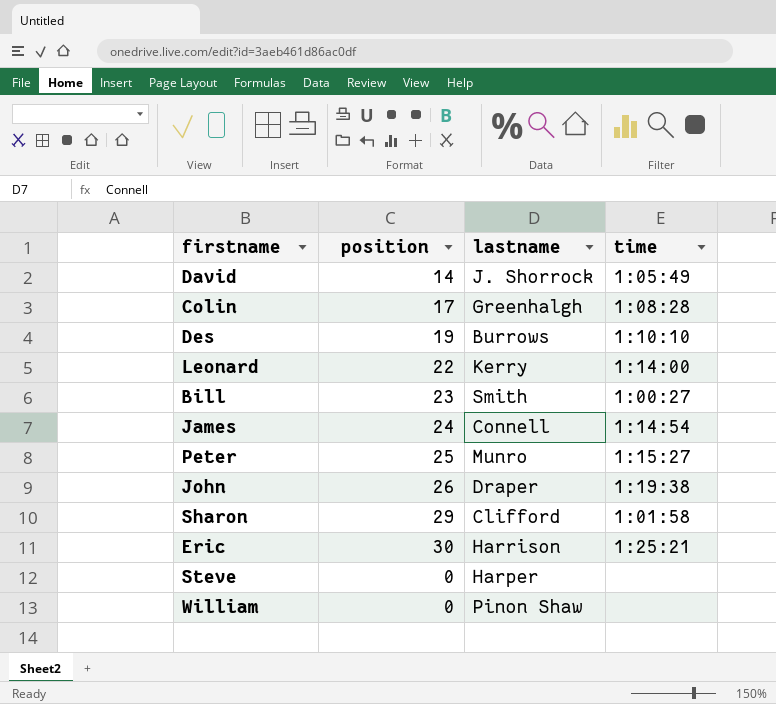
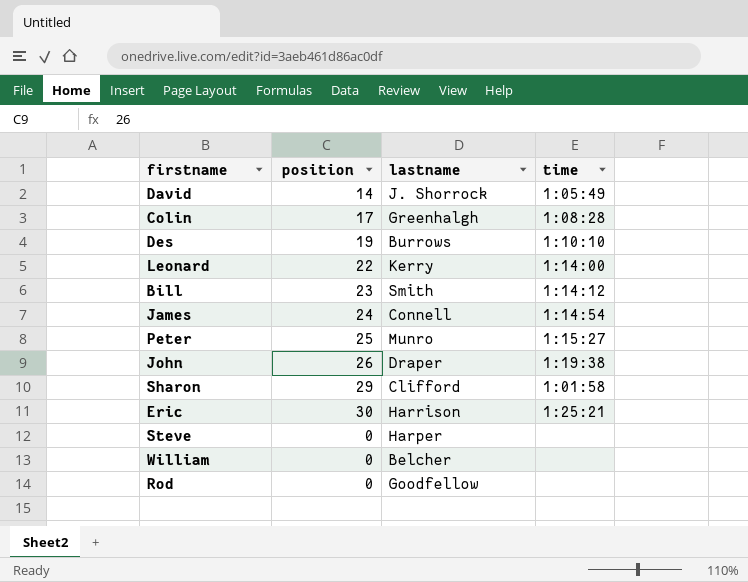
Bill | time: 1:00:27 -> 1:14:12
William | lastname: Pinon Shaw -> Belcher
row Rod: none -> 0 | Goodfellow | none

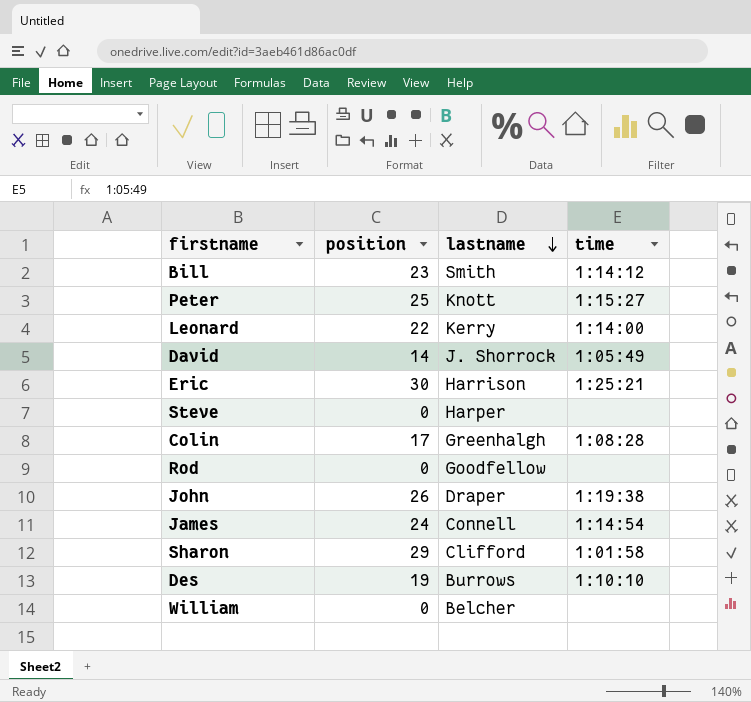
row order: none -> lastname descending
Peter | lastname: Munro -> Knott

